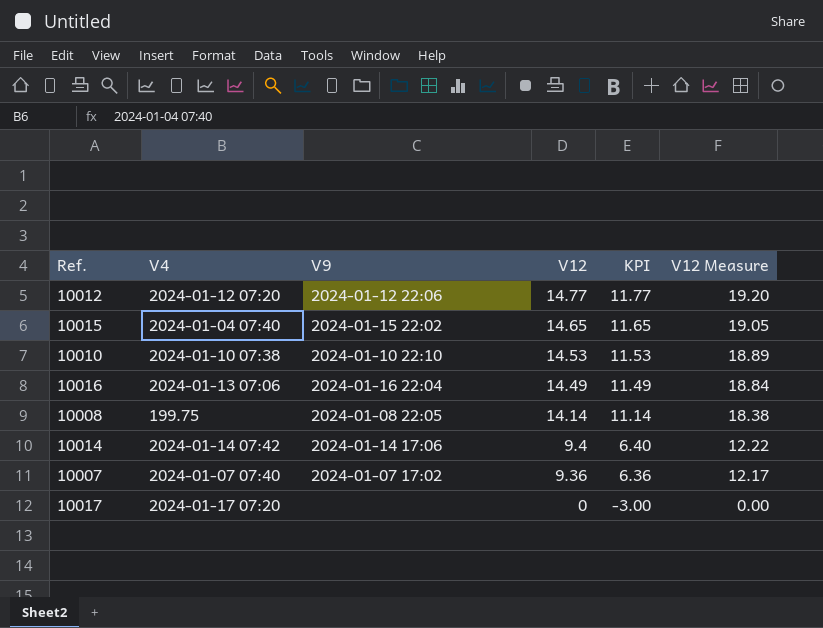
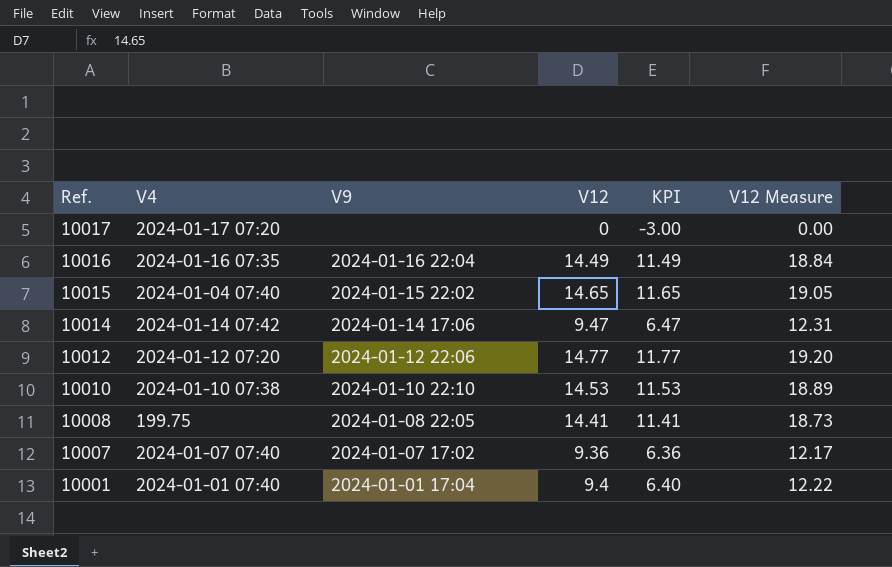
row order: V12 descending -> Ref. descending
10016 | V4: 2024-01-13 07:06 -> 2024-01-16 07:35
10014 | V12: 9.4 -> 9.47
10014 | KPI: 6.40 -> 6.47
10014 | V12 Measure: 12.22 -> 12.31
10008 | V12: 14.14 -> 14.41
10008 | KPI: 11.14 -> 11.41
10008 | V12 Measure: 18.38 -> 18.73
row 10001: none -> 2024-01-01 07:40 | 2024-01-01 17:04 | 9.4 | 6.40 | 12.22

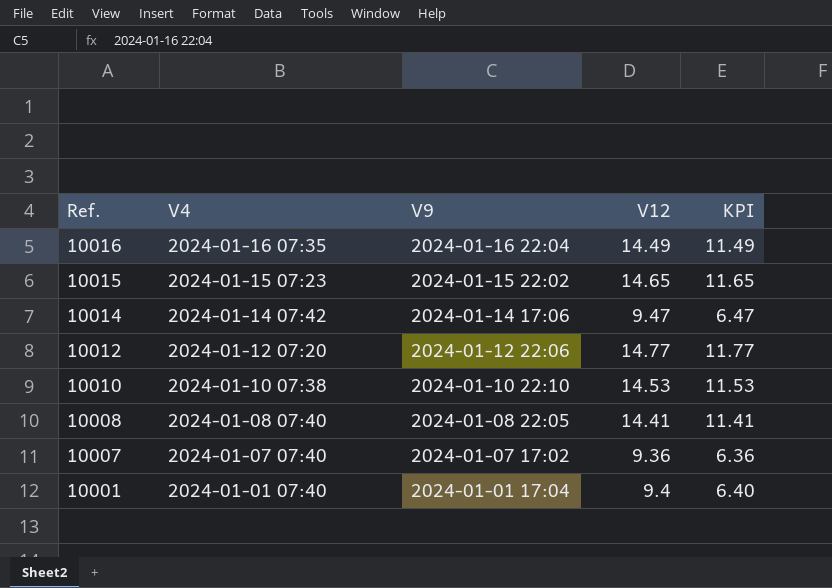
column V12 Measure | formula: [V12] * 1.3 -> none
row 10017: 2024-01-17 07:20 | none | 0 | -3.00 | 0.00 -> none
10015 | V4: 2024-01-04 07:40 -> 2024-01-15 07:23
10008 | V4: 199.75 -> 2024-01-08 07:40

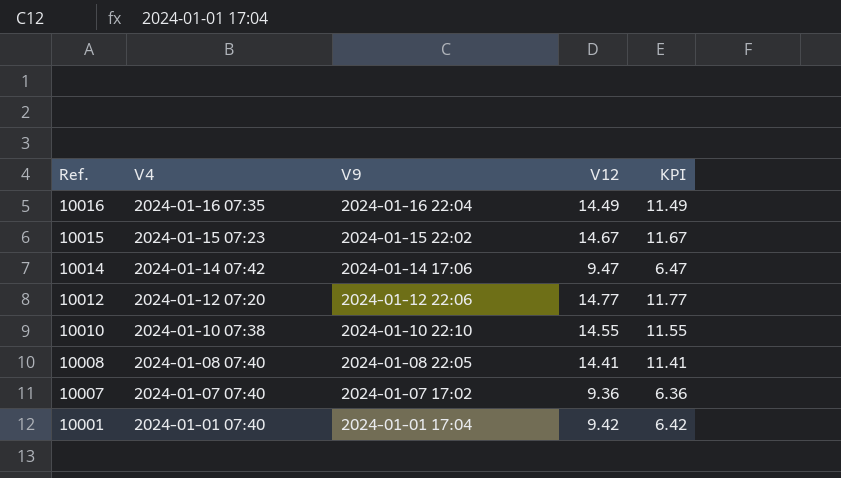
10015 | V12: 14.65 -> 14.67
10015 | KPI: 11.65 -> 11.67
10010 | V12: 14.53 -> 14.55
10010 | KPI: 11.53 -> 11.55
10001 | V12: 9.4 -> 9.42
10001 | KPI: 6.40 -> 6.42

